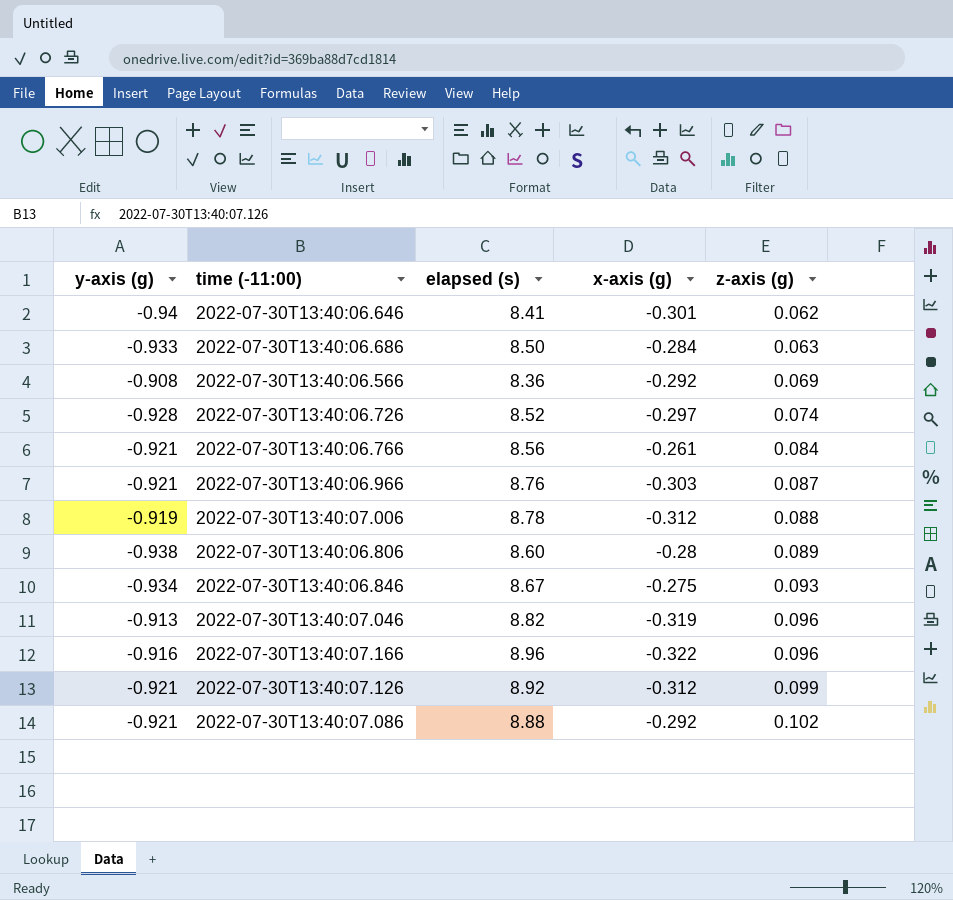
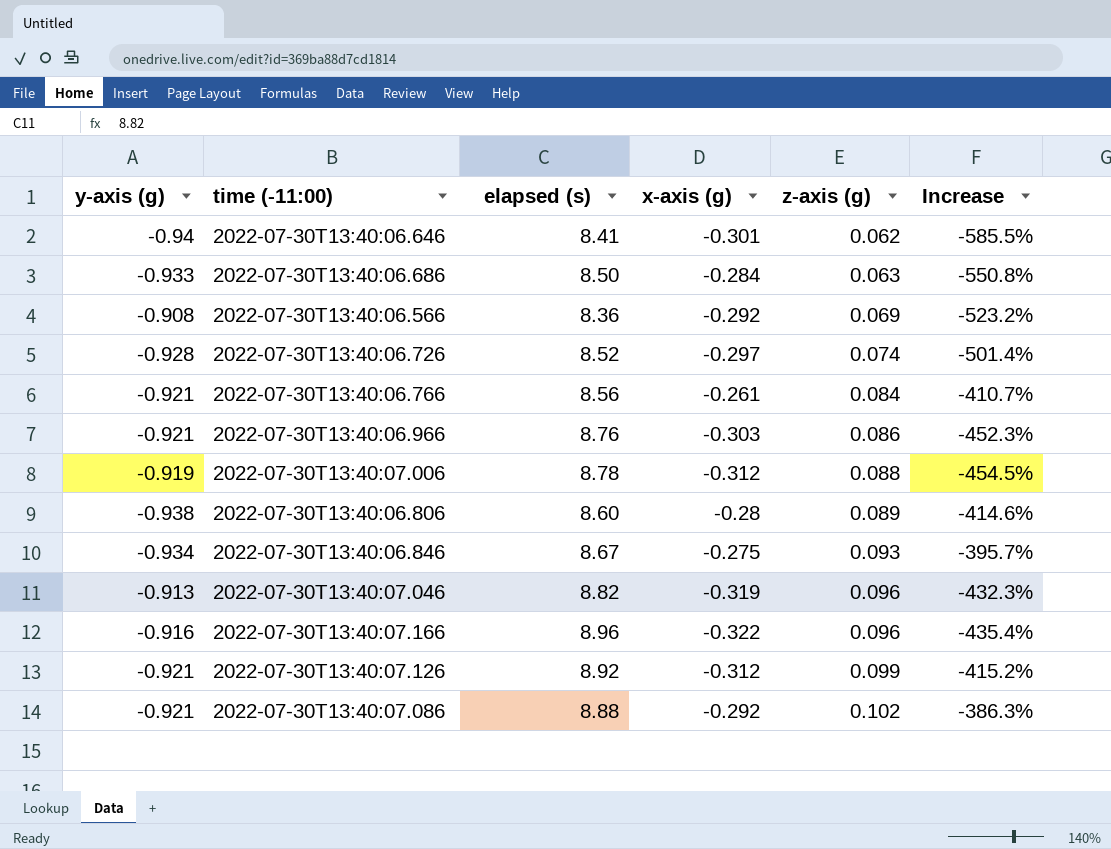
column Increase | formula: none -> ([x-axis (g)] - [z-axis (g)]) / [z-axis (g)]
2022-07-30T13:40:06.966 | z-axis (g): 0.087 -> 0.086

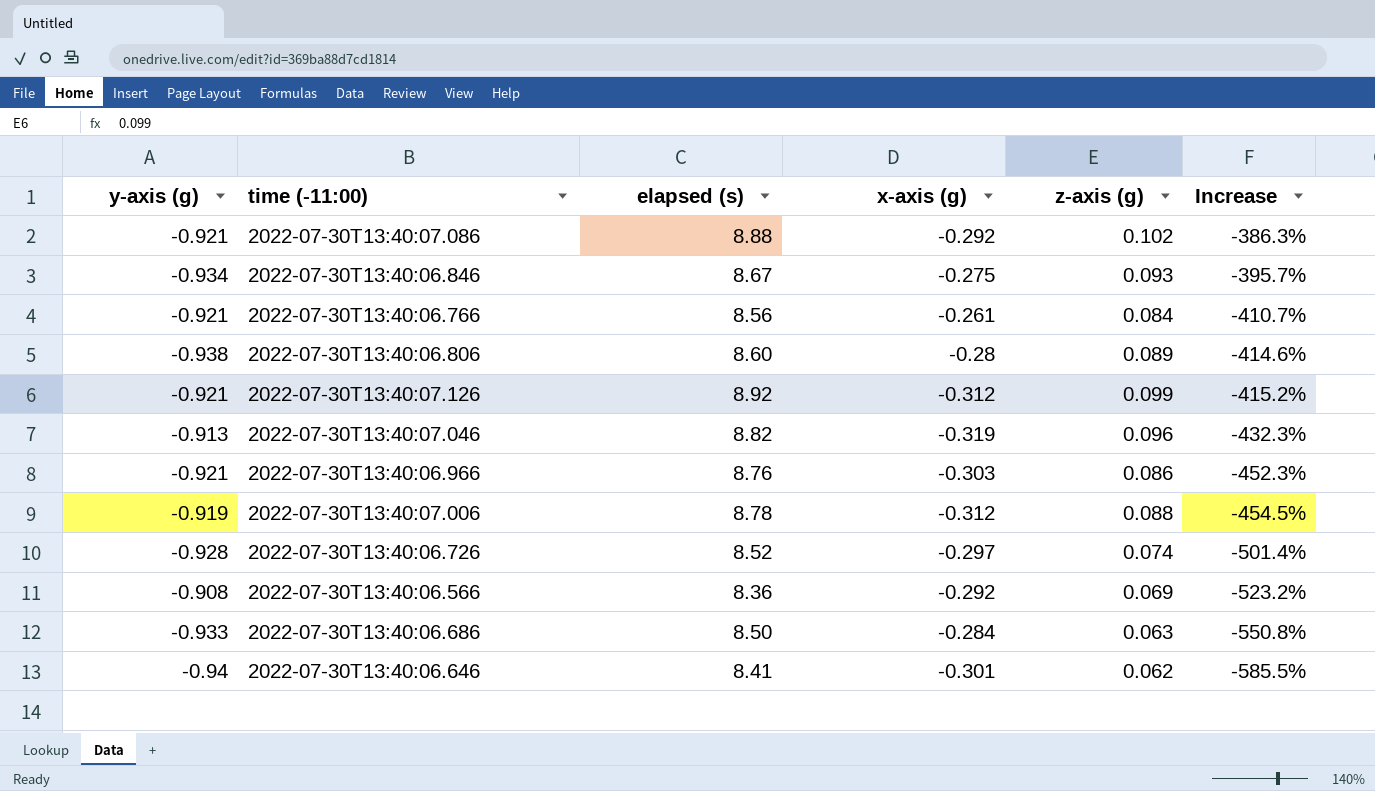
row order: z-axis (g) ascending -> Increase descending
row 2022-07-30T13:40:07.166: -0.916 | 8.96 | -0.322 | 0.096 | -435.4% -> none

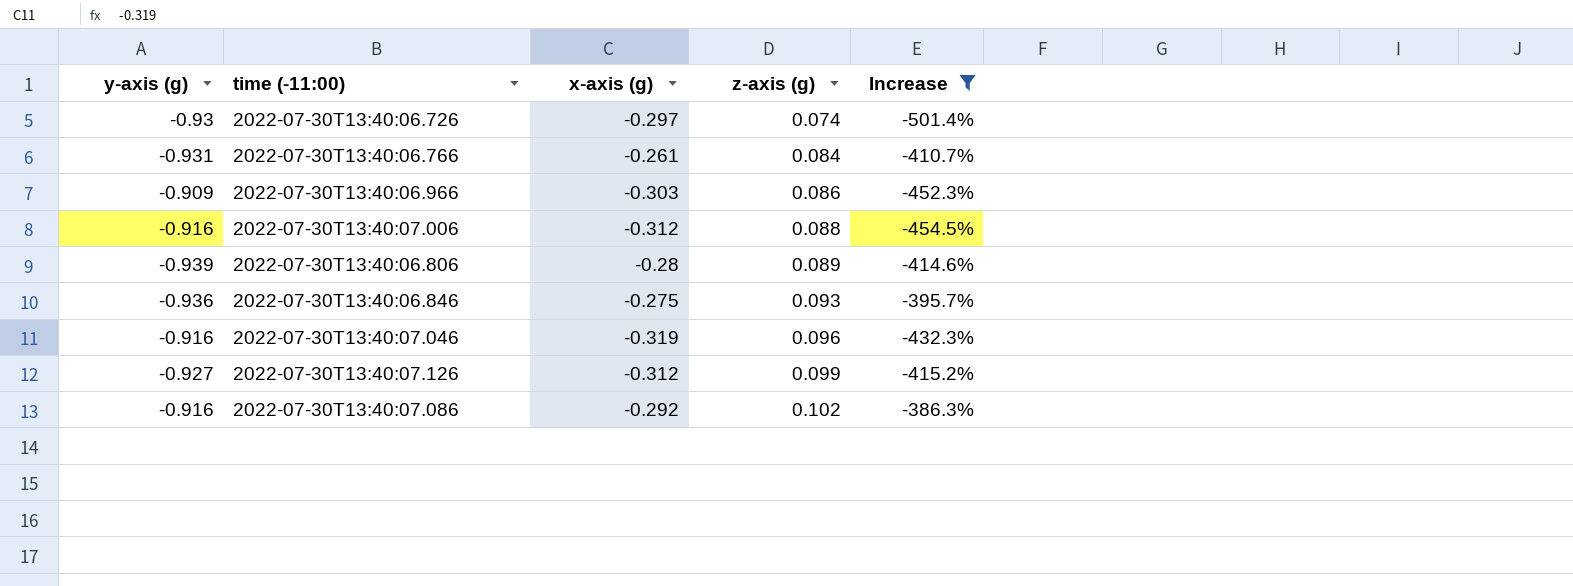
filter: none -> Increase >= -501.4%
row order: Increase descending -> z-axis (g) ascending
column elapsed (s) | position: 3 -> none
2022-07-30T13:40:06.726 | y-axis (g): -0.928 -> -0.93
2022-07-30T13:40:06.766 | y-axis (g): -0.921 -> -0.931
2022-07-30T13:40:06.966 | y-axis (g): -0.921 -> -0.909
2022-07-30T13:40:07.006 | y-axis (g): -0.919 -> -0.916
2022-07-30T13:40:06.806 | y-axis (g): -0.938 -> -0.939
2022-07-30T13:40:06.846 | y-axis (g): -0.934 -> -0.936
2022-07-30T13:40:07.046 | y-axis (g): -0.913 -> -0.916
2022-07-30T13:40:07.126 | y-axis (g): -0.921 -> -0.927
2022-07-30T13:40:07.086 | y-axis (g): -0.921 -> -0.916

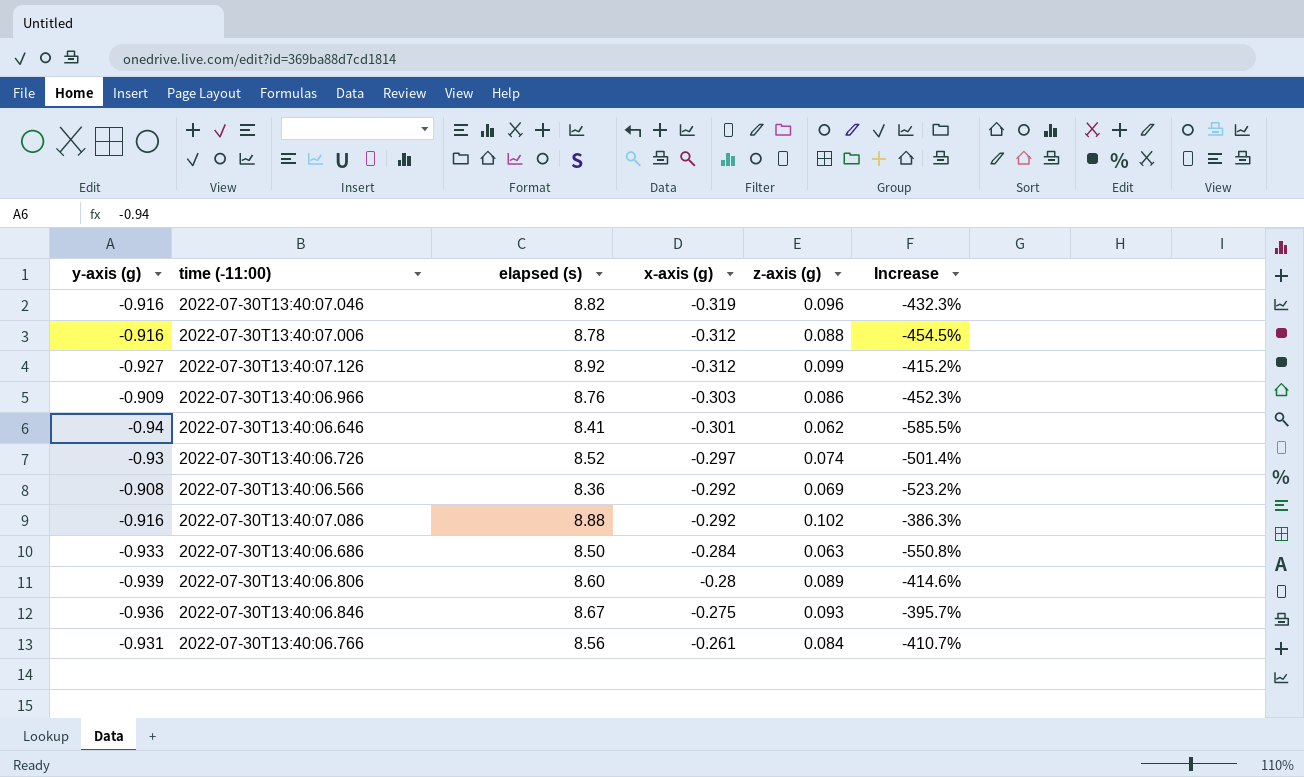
filter: Increase >= -501.4% -> none
row order: z-axis (g) ascending -> x-axis (g) ascending
column elapsed (s) | position: none -> 3

